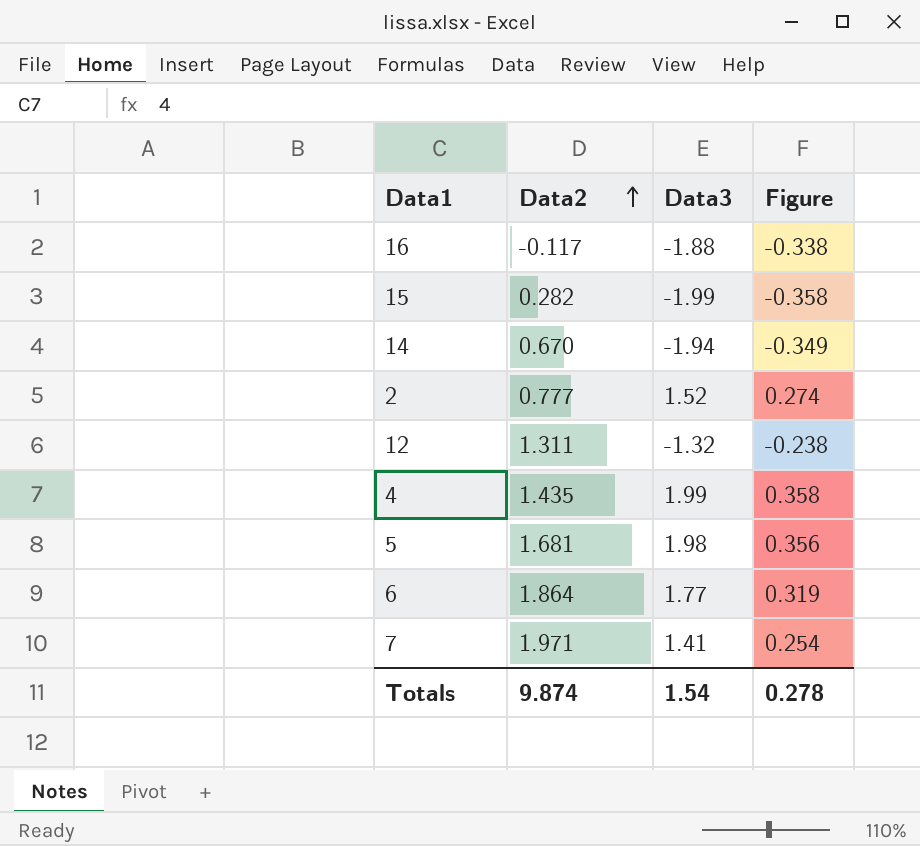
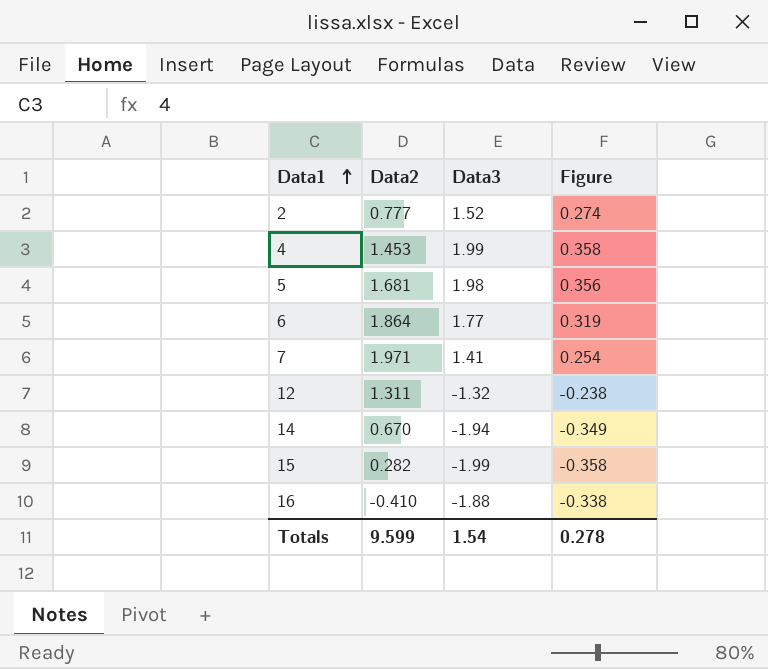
row order: Data2 ascending -> Data1 ascending
4 | Data2: 1.435 -> 1.453
16 | Data2: -0.117 -> -0.410
Totals | Data2: 9.874 -> 9.599

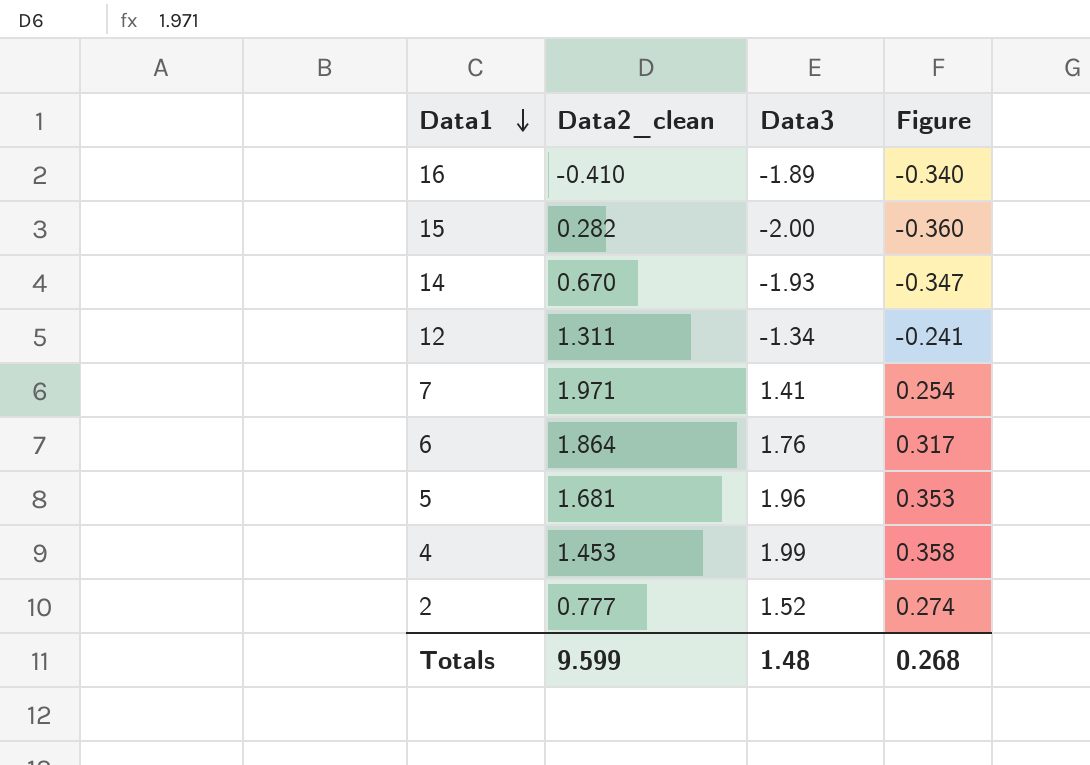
row order: Data1 ascending -> Data1 descending
column name: Data2 -> Data2_clean
16 | Data3: -1.88 -> -1.89
16 | Figure: -0.338 -> -0.340
15 | Data3: -1.99 -> -2.00
15 | Figure: -0.358 -> -0.360
14 | Data3: -1.94 -> -1.93
14 | Figure: -0.349 -> -0.347
12 | Data3: -1.32 -> -1.34
12 | Figure: -0.238 -> -0.241
6 | Data3: 1.77 -> 1.76
6 | Figure: 0.319 -> 0.317
5 | Data3: 1.98 -> 1.96
5 | Figure: 0.356 -> 0.353
Totals | Data3: 1.54 -> 1.48
Totals | Figure: 0.278 -> 0.268

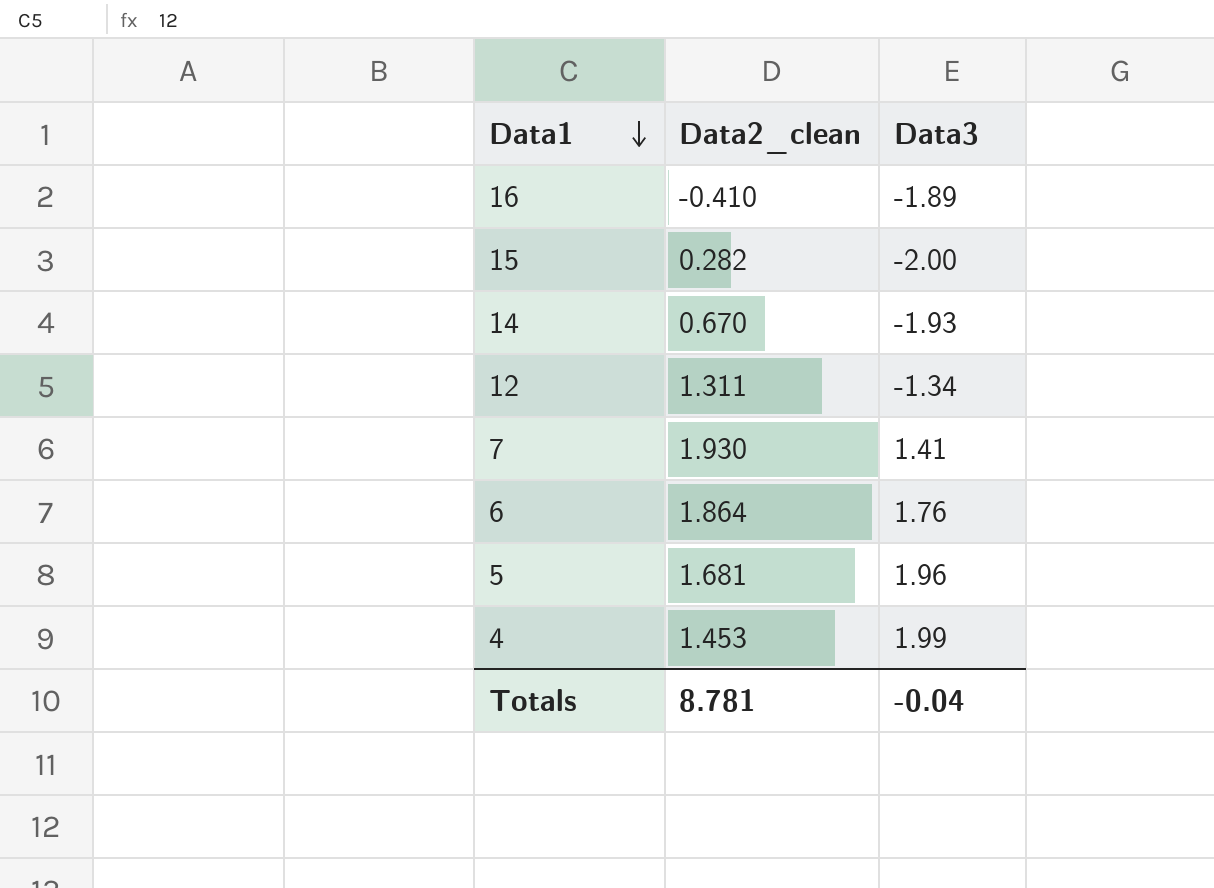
column Figure | formula: [Data3] * 0.18 -> none
row 2: 0.777 | 1.52 | 0.274 -> none
7 | Data2_clean: 1.971 -> 1.930
Totals | Data2_clean: 9.599 -> 8.781
Totals | Data3: 1.48 -> -0.04

